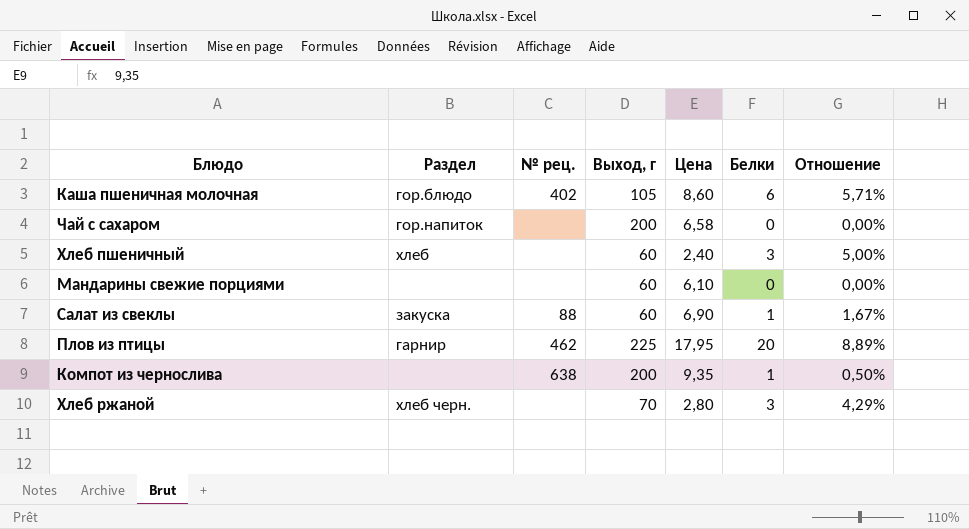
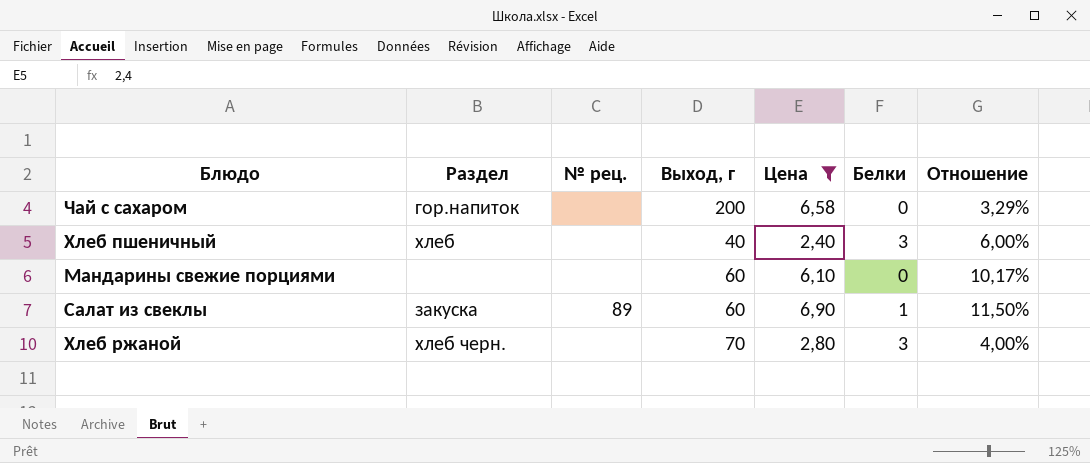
filter: none -> Цена <= 6,90
column Отношение | formula: [Белки] / [Выход, г] -> [Цена] / [Выход, г]
Хлеб пшеничный | Выход, г: 60 -> 40
Салат из свеклы | № рец.: 88 -> 89

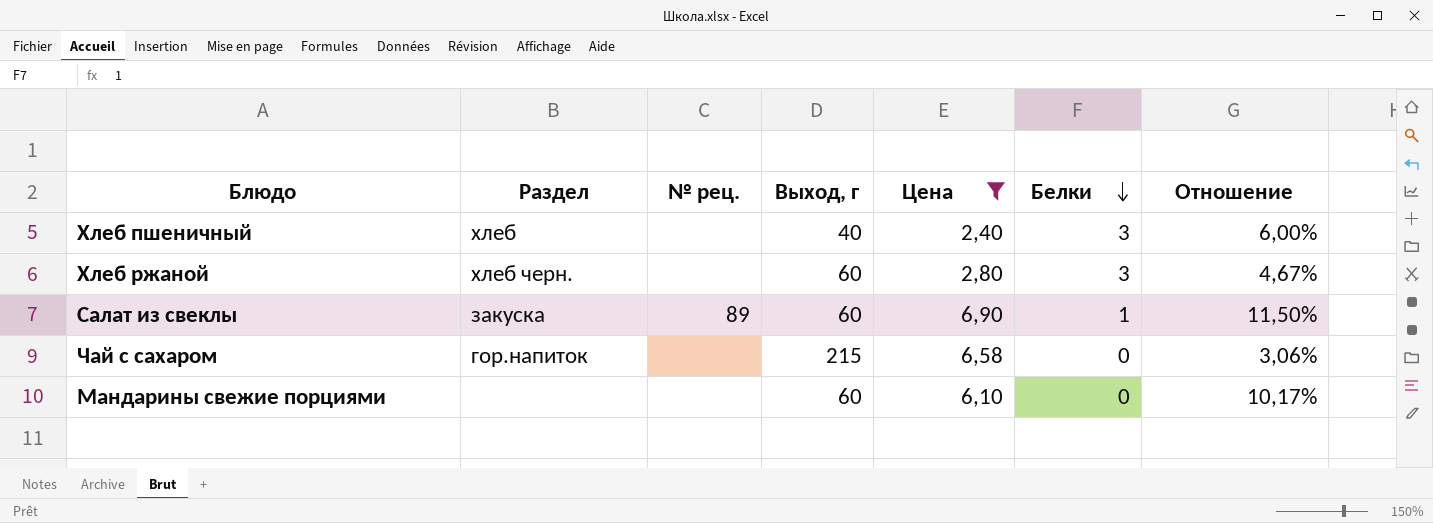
row order: none -> Белки descending
Хлеб ржаной | Выход, г: 70 -> 60
Хлеб ржаной | Отношение: 4,00% -> 4,67%
Чай с сахаром | Выход, г: 200 -> 215
Чай с сахаром | Отношение: 3,29% -> 3,06%

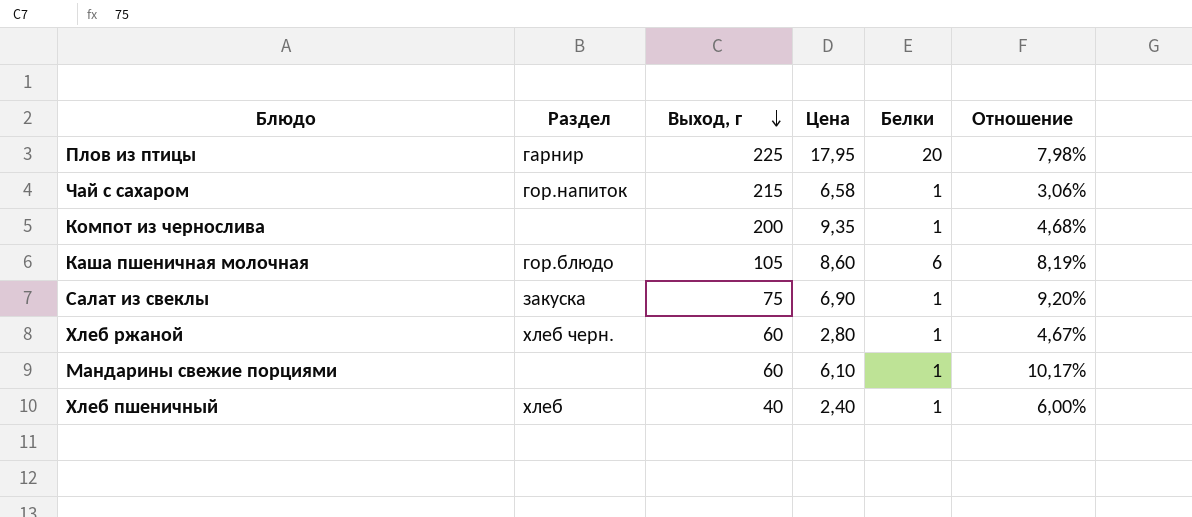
filter: Цена <= 6,90 -> none
row order: Белки descending -> Выход, г descending
column № рец. | position: 3 -> none
Чай с сахаром | Белки: 0 -> 1
Салат из свеклы | Выход, г: 60 -> 75
Салат из свеклы | Отношение: 11,50% -> 9,20%
Хлеб ржаной | Белки: 3 -> 1
Мандарины свежие порциями | Белки: 0 -> 1
Хлеб пшеничный | Белки: 3 -> 1

